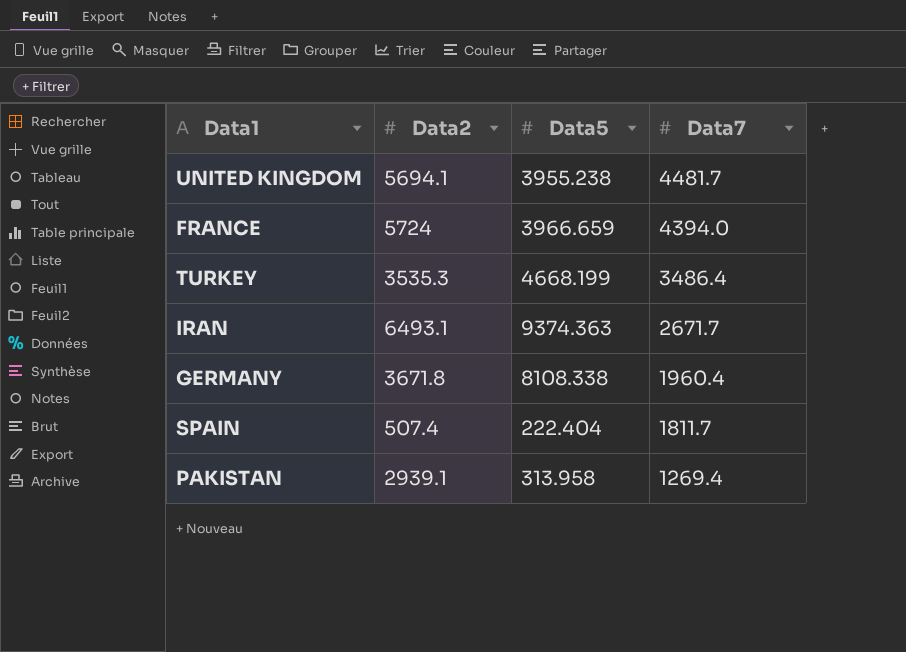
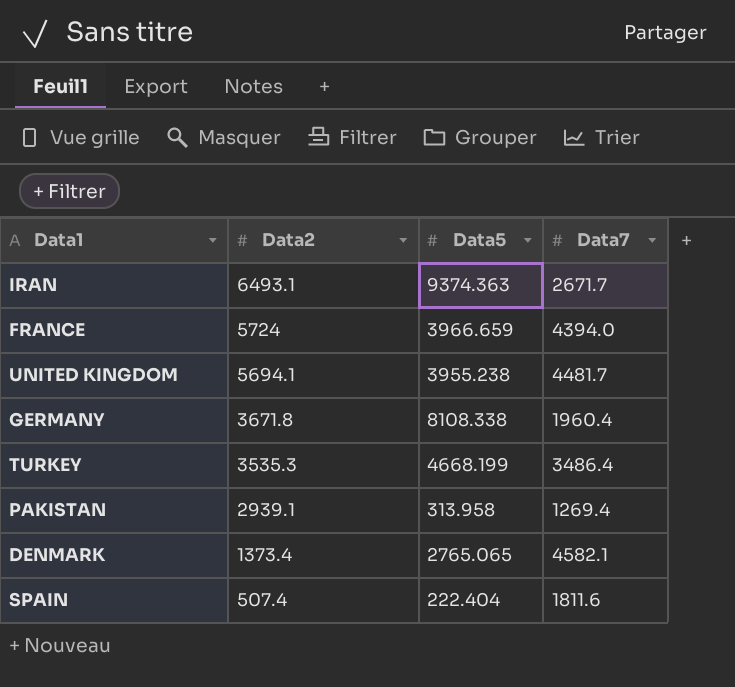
row order: Data7 descending -> Data2 descending
row DENMARK: none -> 1373.4 | 2765.065 | 4582.1
SPAIN | Data7: 1811.7 -> 1811.6

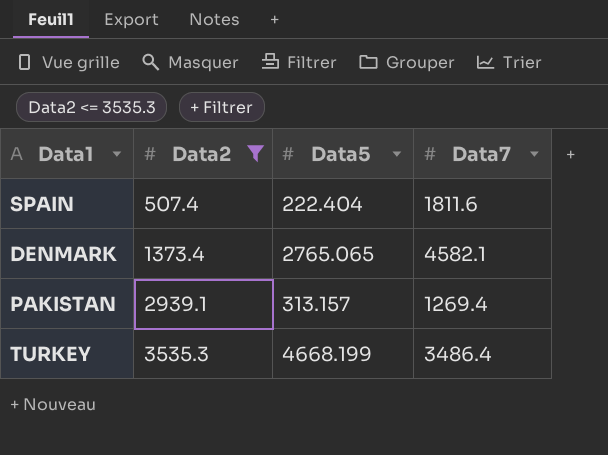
filter: none -> Data2 <= 3535.3
row order: Data2 descending -> Data2 ascending
PAKISTAN | Data5: 313.958 -> 313.157

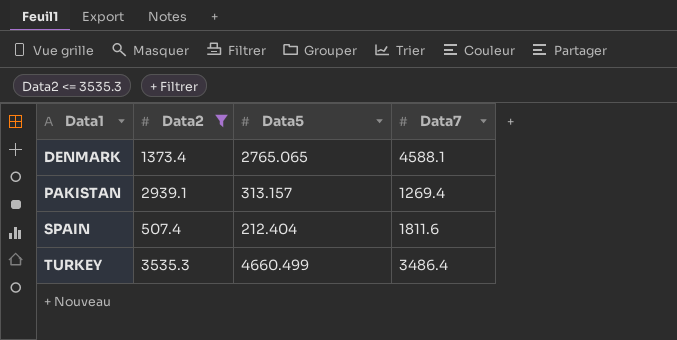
row order: Data2 ascending -> Data1 ascending
DENMARK | Data7: 4582.1 -> 4588.1
SPAIN | Data5: 222.404 -> 212.404
TURKEY | Data5: 4668.199 -> 4660.499

